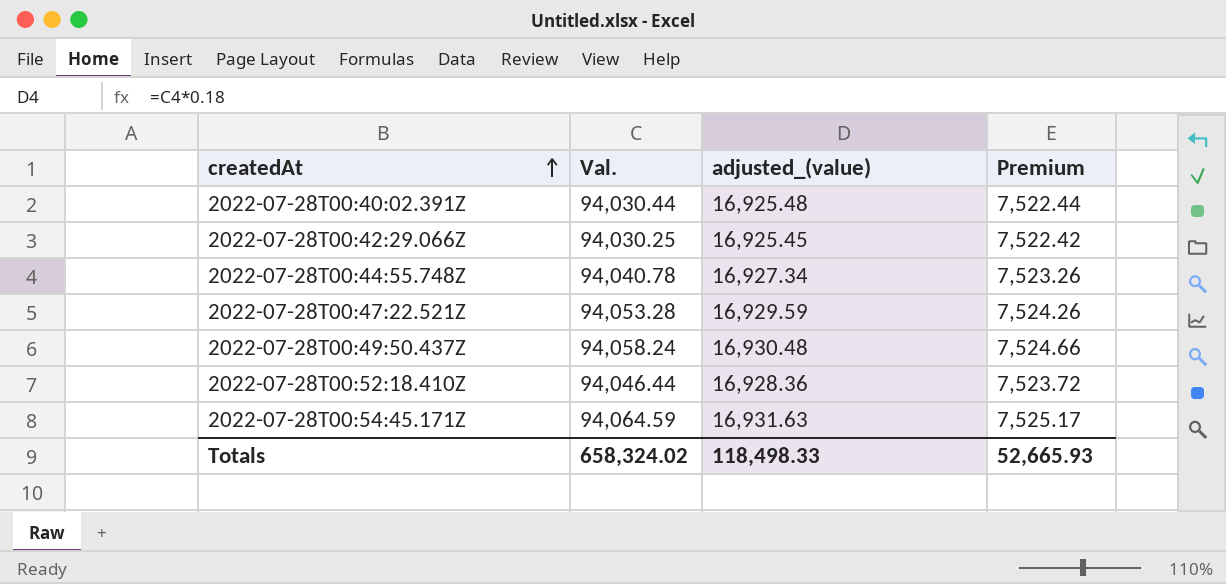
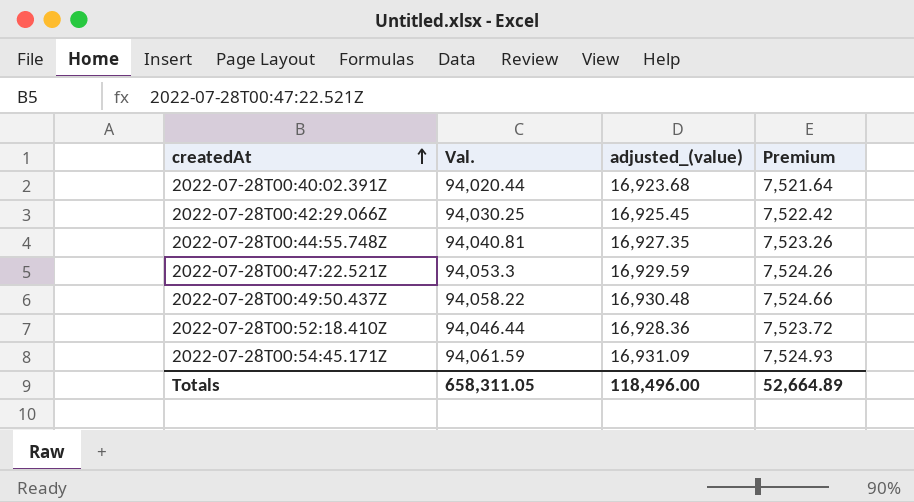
2022-07-28T00:40:02.391Z | Val.: 94,030.44 -> 94,020.44
2022-07-28T00:40:02.391Z | adjusted_(value): 16,925.48 -> 16,923.68
2022-07-28T00:40:02.391Z | Premium: 7,522.44 -> 7,521.64
2022-07-28T00:44:55.748Z | Val.: 94,040.78 -> 94,040.81
2022-07-28T00:44:55.748Z | adjusted_(value): 16,927.34 -> 16,927.35
2022-07-28T00:47:22.521Z | Val.: 94,053.28 -> 94,053.3
2022-07-28T00:49:50.437Z | Val.: 94,058.24 -> 94,058.22
2022-07-28T00:54:45.171Z | Val.: 94,064.59 -> 94,061.59
2022-07-28T00:54:45.171Z | adjusted_(value): 16,931.63 -> 16,931.09
2022-07-28T00:54:45.171Z | Premium: 7,525.17 -> 7,524.93
Totals | Val.: 658,324.02 -> 658,311.05
Totals | adjusted_(value): 118,498.33 -> 118,496.00
Totals | Premium: 52,665.93 -> 52,664.89

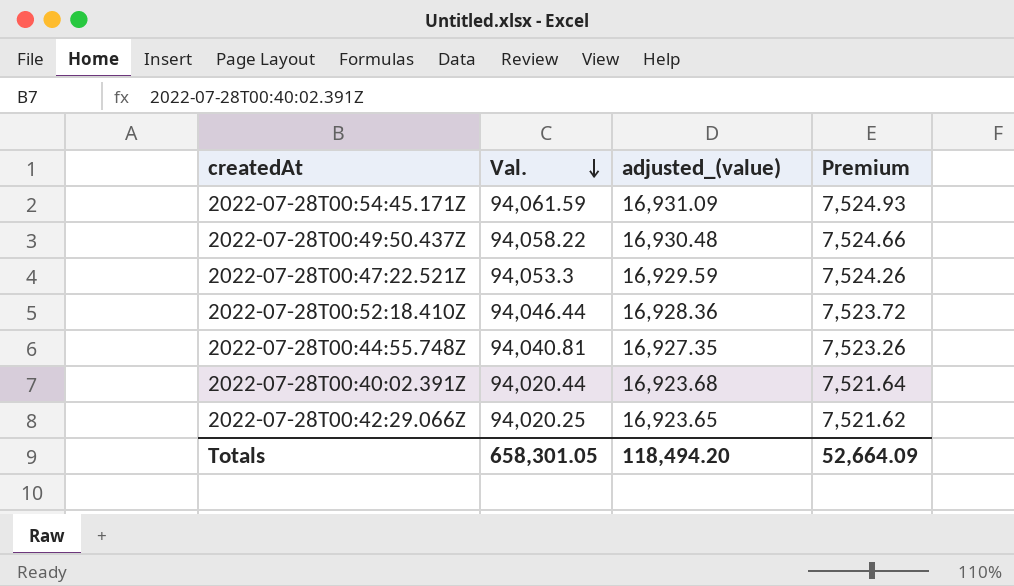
row order: createdAt ascending -> Val. descending
2022-07-28T00:42:29.066Z | Val.: 94,030.25 -> 94,020.25
2022-07-28T00:42:29.066Z | adjusted_(value): 16,925.45 -> 16,923.65
2022-07-28T00:42:29.066Z | Premium: 7,522.42 -> 7,521.62
Totals | Val.: 658,311.05 -> 658,301.05
Totals | adjusted_(value): 118,496.00 -> 118,494.20
Totals | Premium: 52,664.89 -> 52,664.09

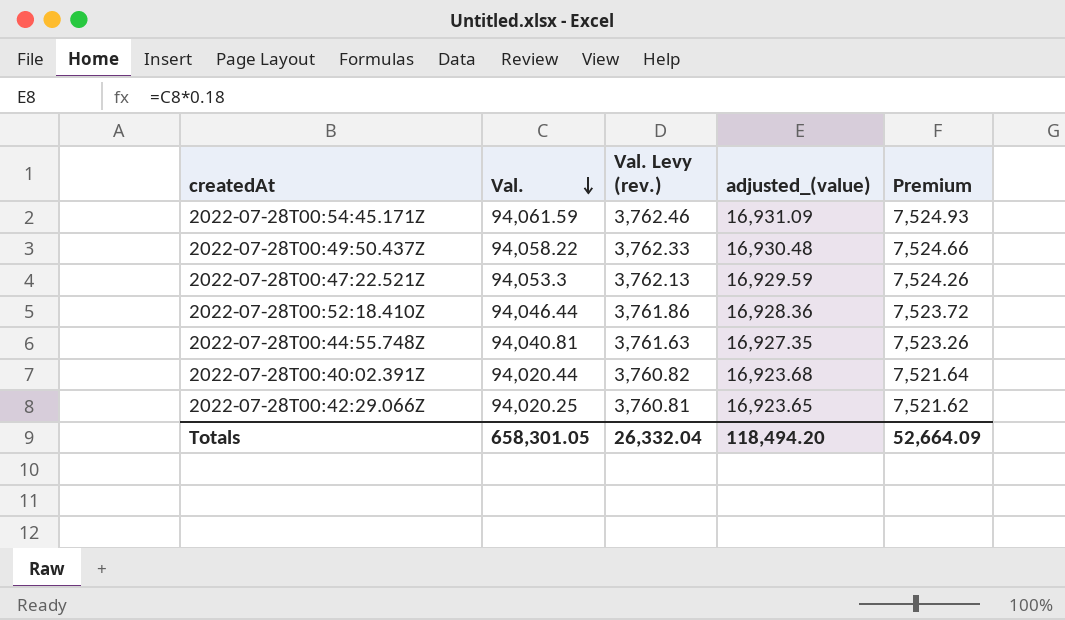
column Val. Levy (rev.) | formula: none -> [Val.] * 0.04

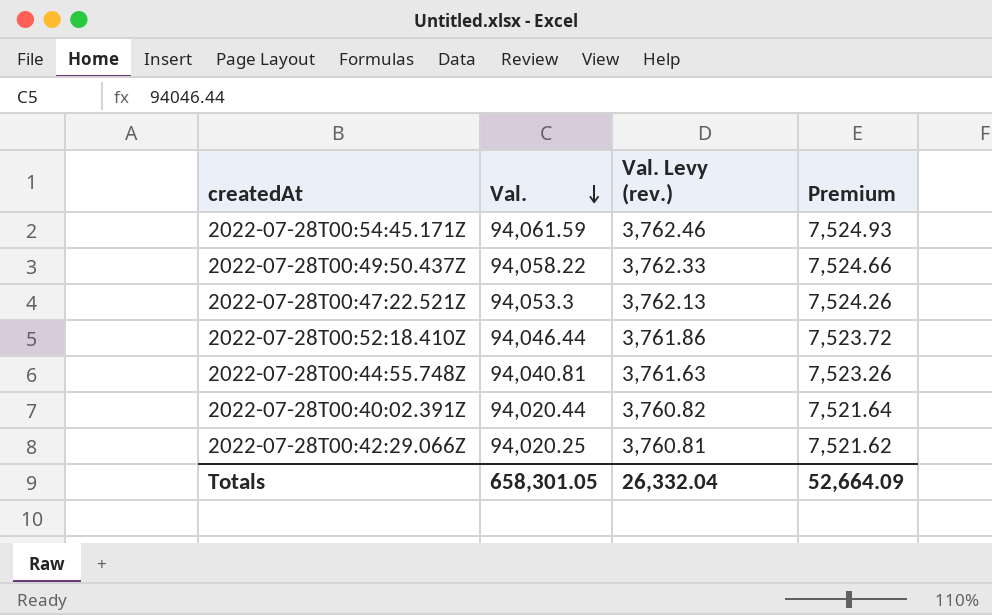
column adjusted_(value) | formula: [Val.] * 0.18 -> none

